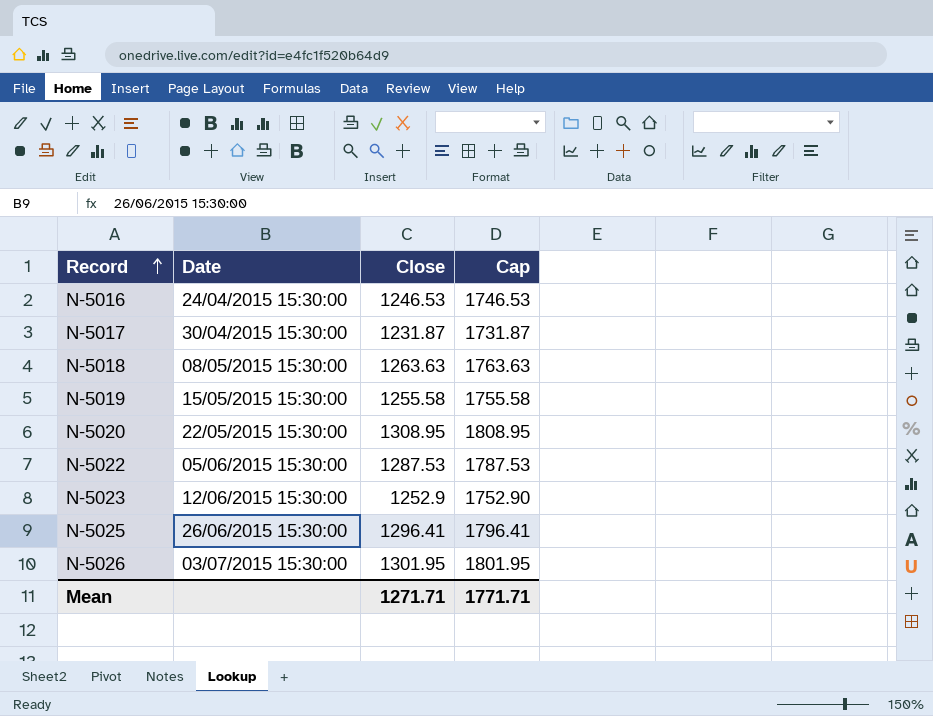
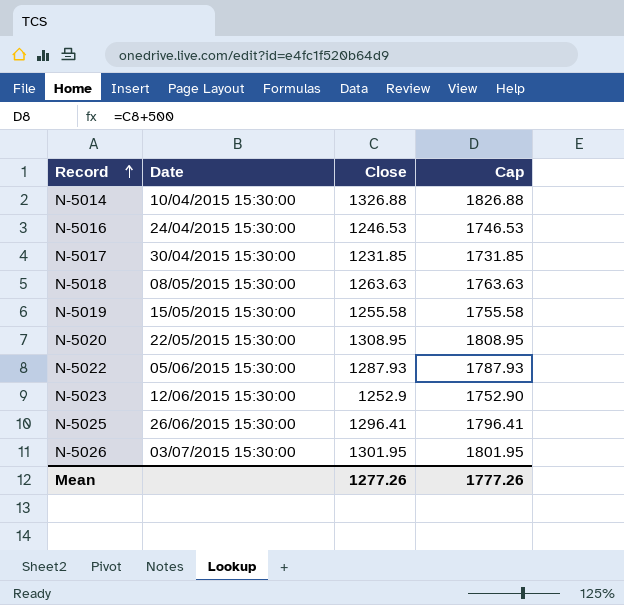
row N-5014: none -> 10/04/2015 15:30:00 | 1326.88 | 1826.88
N-5017 | Close: 1231.87 -> 1231.85
N-5017 | Cap: 1731.87 -> 1731.85
N-5022 | Close: 1287.53 -> 1287.93
N-5022 | Cap: 1787.53 -> 1787.93
Mean | Close: 1271.71 -> 1277.26
Mean | Cap: 1771.71 -> 1777.26

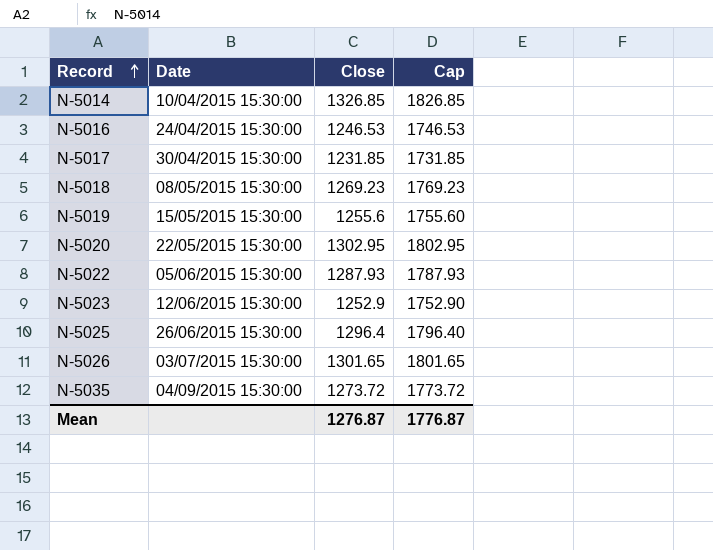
N-5014 | Close: 1326.88 -> 1326.85
N-5014 | Cap: 1826.88 -> 1826.85
N-5018 | Close: 1263.63 -> 1269.23
N-5018 | Cap: 1763.63 -> 1769.23
N-5019 | Close: 1255.58 -> 1255.6
N-5019 | Cap: 1755.58 -> 1755.60
N-5020 | Close: 1308.95 -> 1302.95
N-5020 | Cap: 1808.95 -> 1802.95
N-5025 | Close: 1296.41 -> 1296.4
N-5025 | Cap: 1796.41 -> 1796.40
N-5026 | Close: 1301.95 -> 1301.65
N-5026 | Cap: 1801.95 -> 1801.65
row N-5035: none -> 04/09/2015 15:30:00 | 1273.72 | 1773.72
Mean | Close: 1277.26 -> 1276.87
Mean | Cap: 1777.26 -> 1776.87

